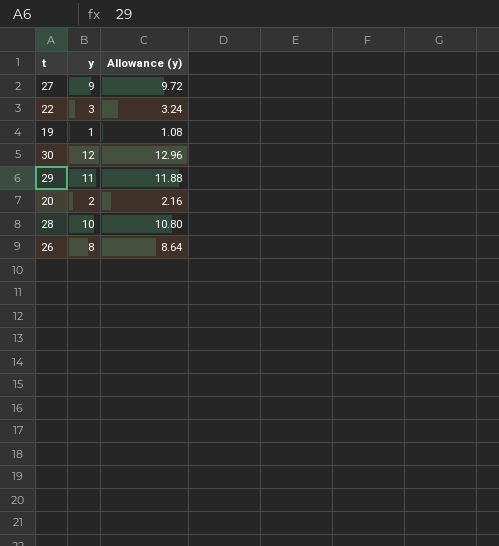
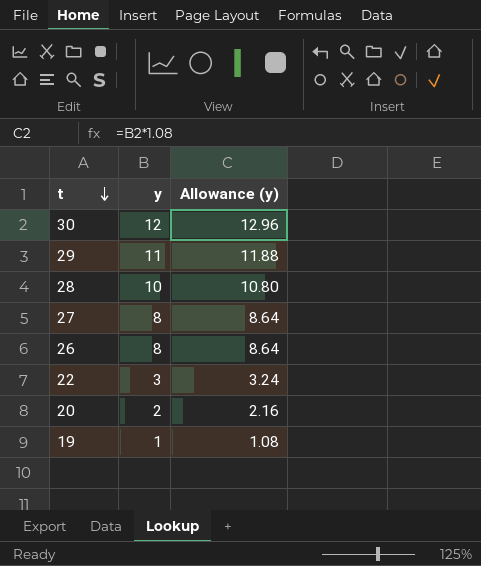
row order: none -> t descending
27 | y: 9 -> 8
27 | Allowance (y): 9.72 -> 8.64

